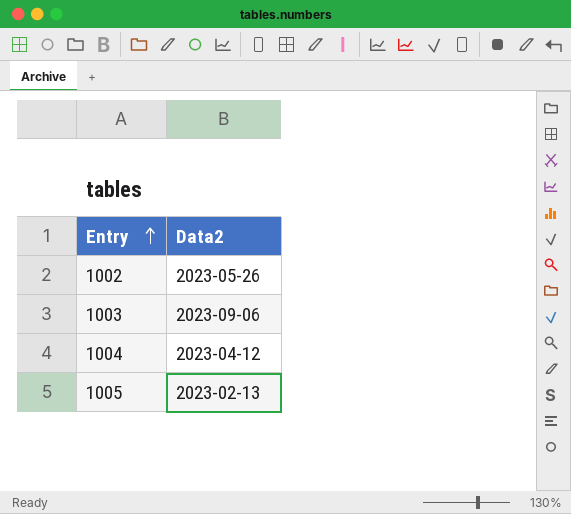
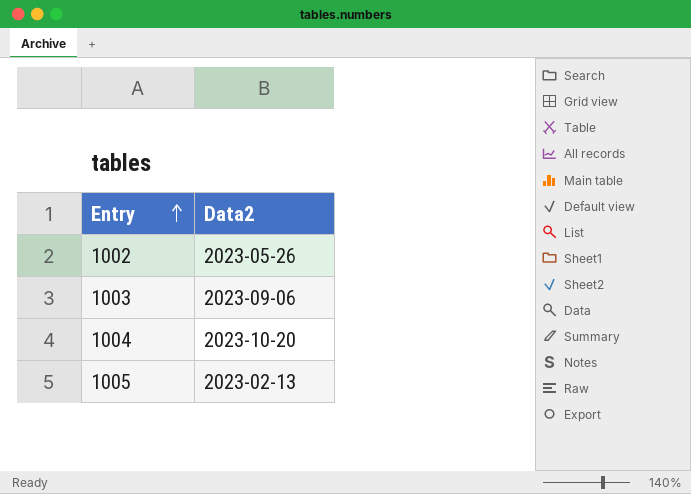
1004 | Data2: 2023-04-12 -> 2023-10-20

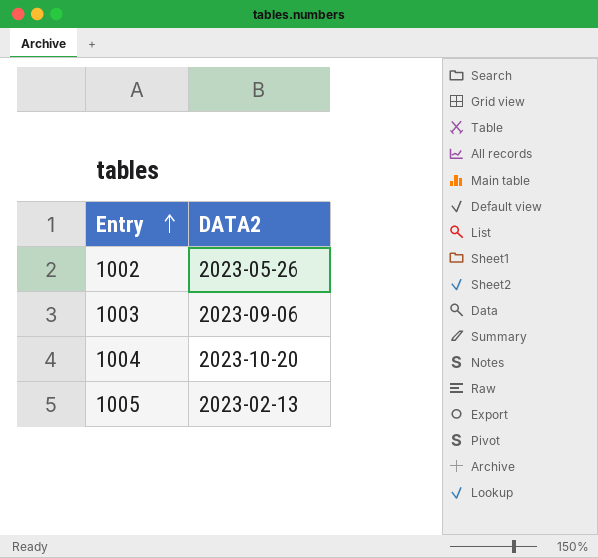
column name: Data2 -> DATA2

